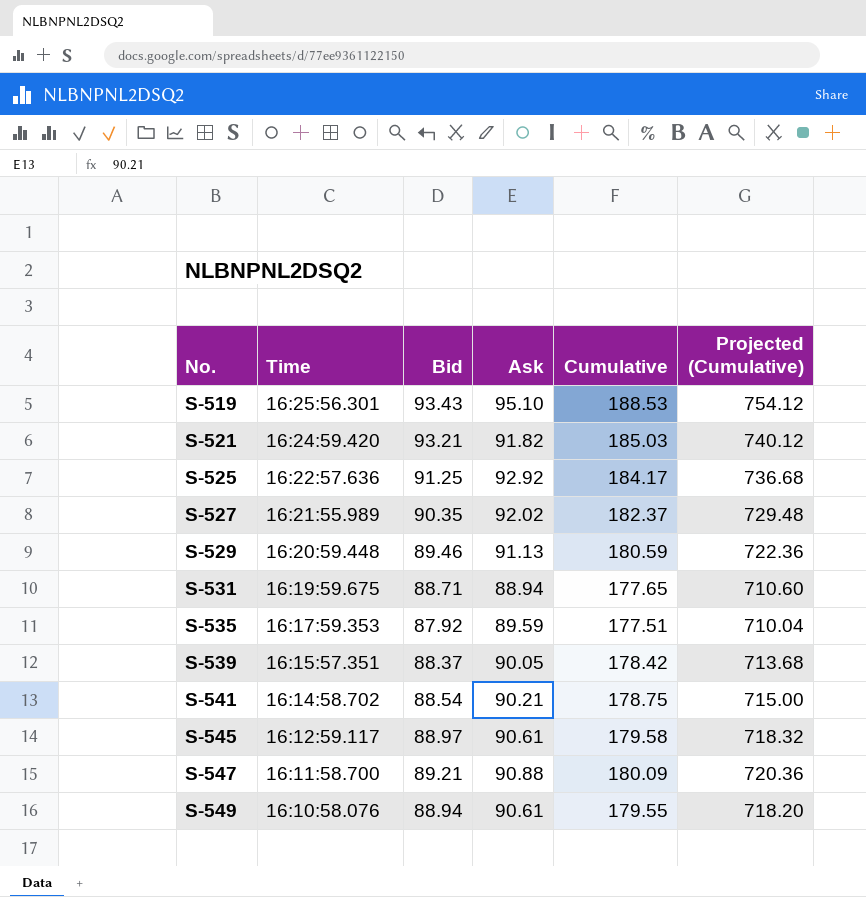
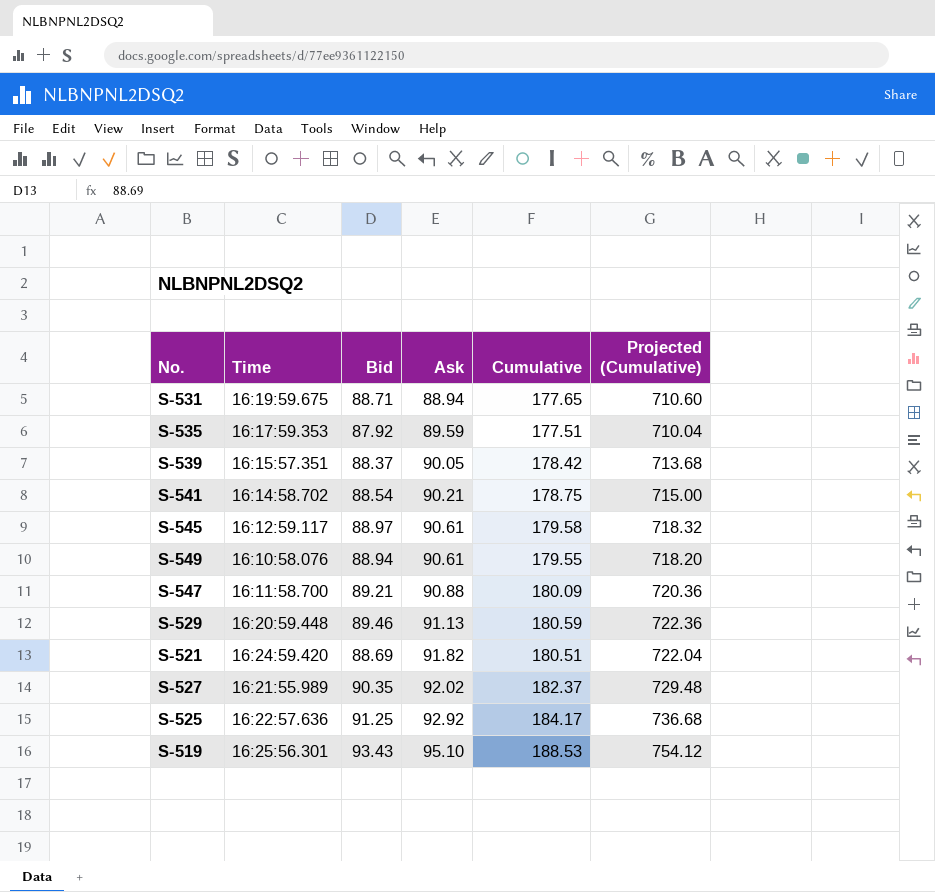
row order: No. ascending -> Ask ascending
S-521 | Bid: 93.21 -> 88.69
S-521 | Cumulative: 185.03 -> 180.51
S-521 | Projected (Cumulative): 740.12 -> 722.04

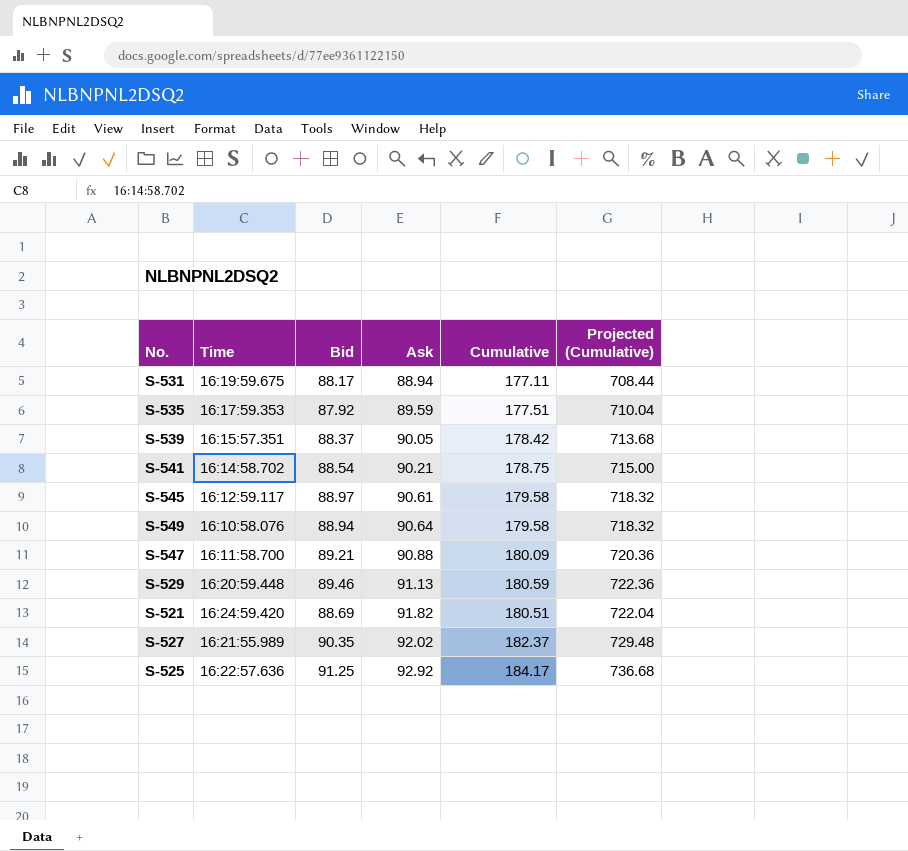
row S-519: 16:25:56.301 | 93.43 | 95.10 | 188.53 | 754.12 -> none
S-531 | Bid: 88.71 -> 88.17
S-531 | Cumulative: 177.65 -> 177.11
S-531 | Projected (Cumulative): 710.60 -> 708.44
S-549 | Ask: 90.61 -> 90.64
S-549 | Cumulative: 179.55 -> 179.58
S-549 | Projected (Cumulative): 718.20 -> 718.32

